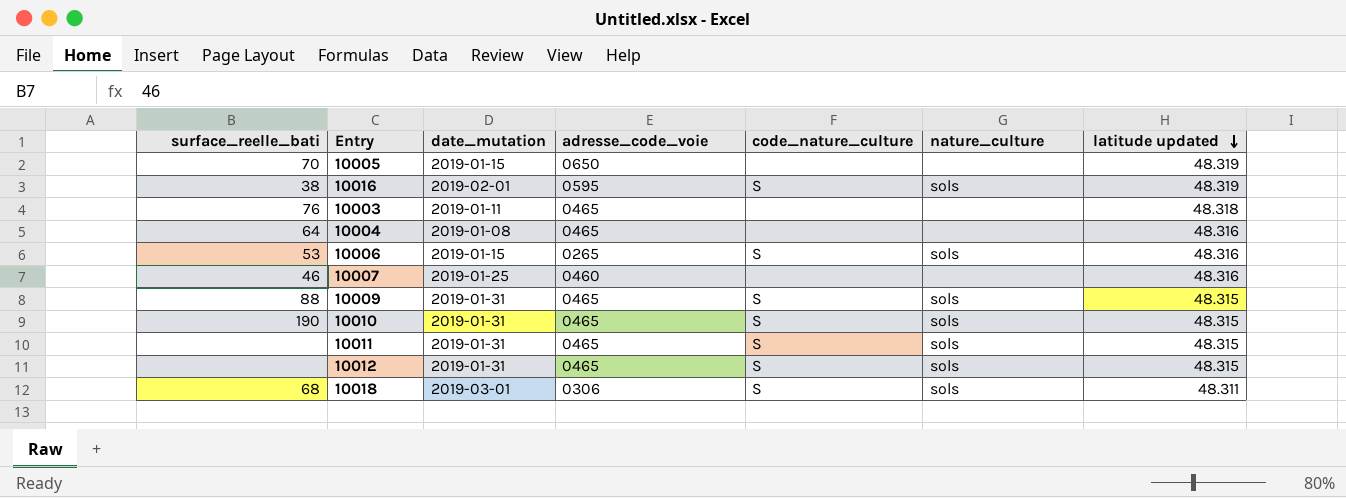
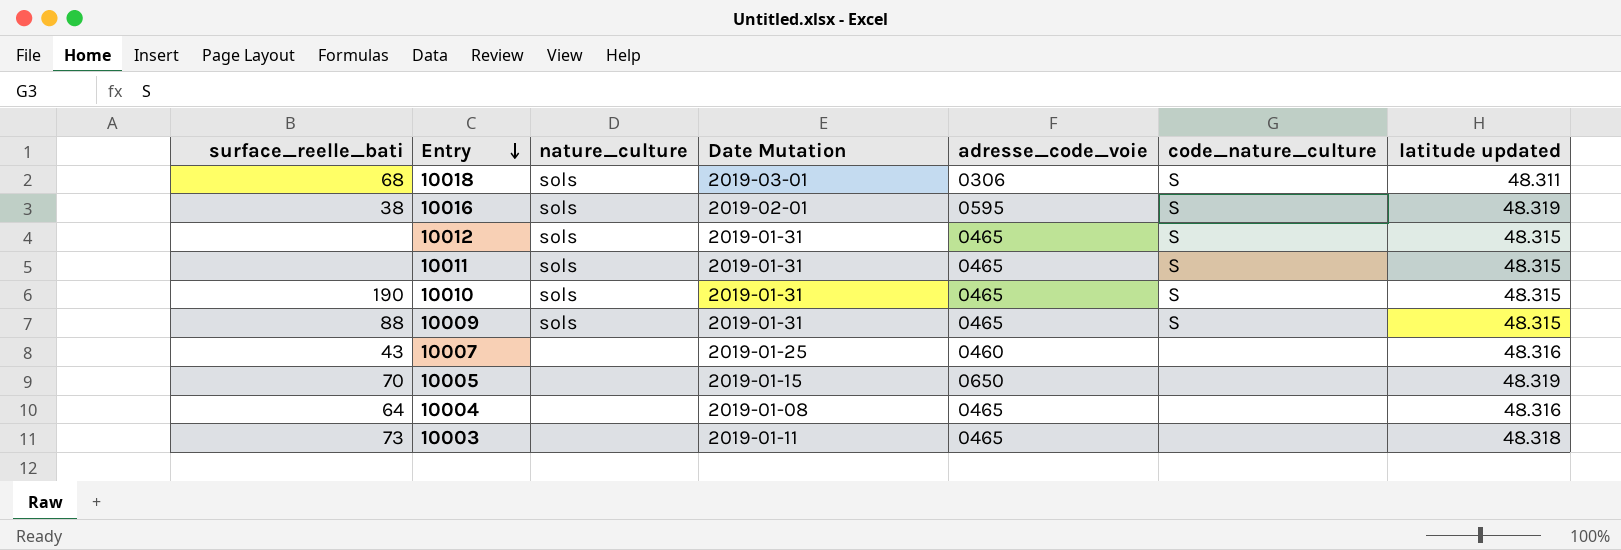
row order: latitude updated descending -> Entry descending
column nature_culture | position: 6 -> 3
column name: date_mutation -> Date Mutation
row 10006: 53 | 2019-01-15 | 0265 | S | sols | 48.316 -> none
10007 | surface_reelle_bati: 46 -> 43
10003 | surface_reelle_bati: 76 -> 73

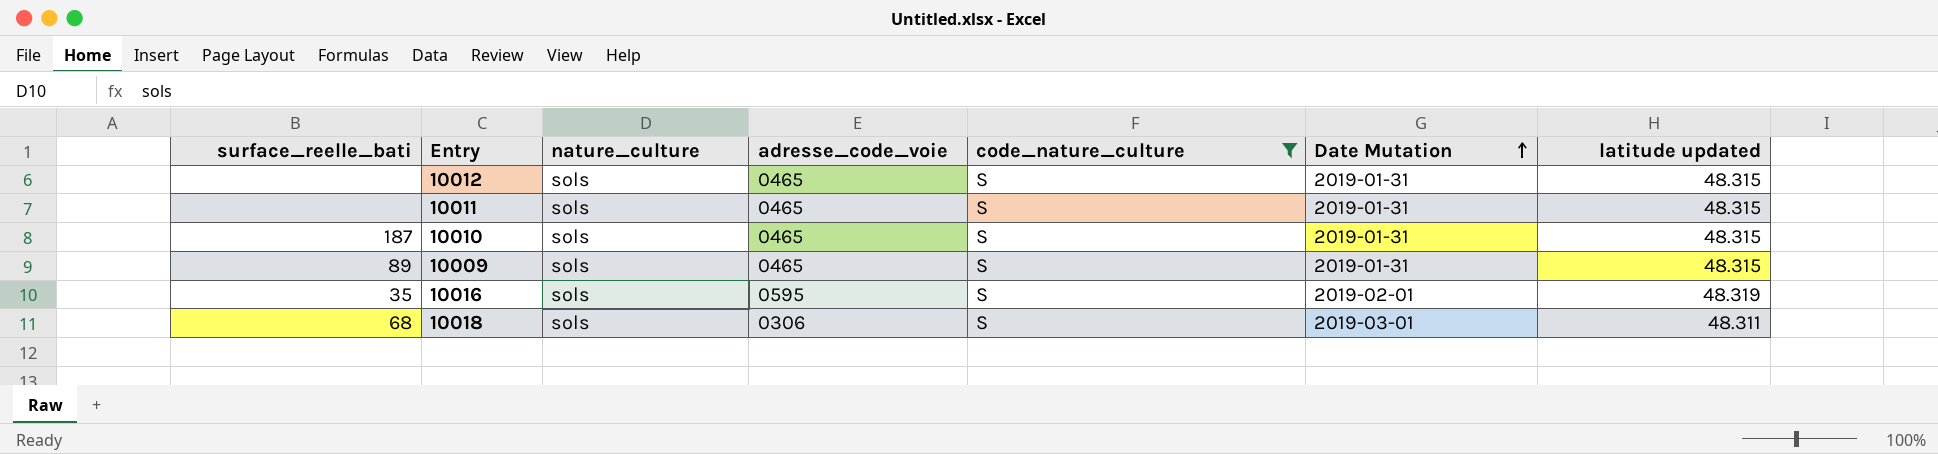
filter: none -> code_nature_culture = S
row order: Entry descending -> Date Mutation ascending
column Date Mutation | position: 4 -> 6
10010 | surface_reelle_bati: 190 -> 187
10009 | surface_reelle_bati: 88 -> 89
10016 | surface_reelle_bati: 38 -> 35

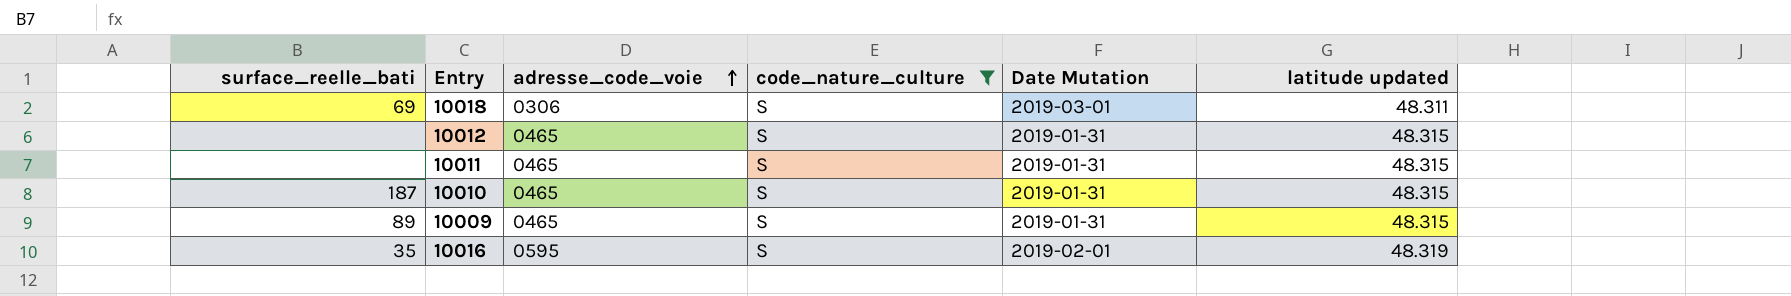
row order: Date Mutation ascending -> adresse_code_voie ascending
column nature_culture | position: 3 -> none
10018 | surface_reelle_bati: 68 -> 69

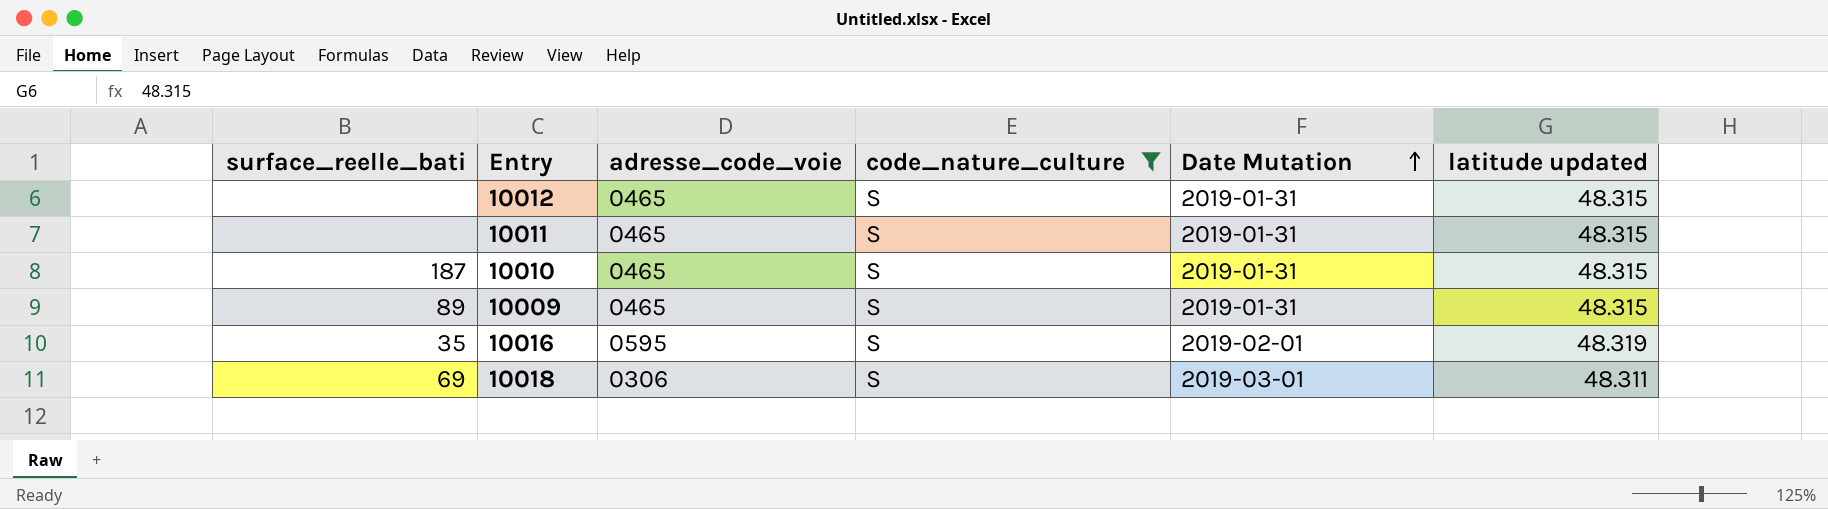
row order: adresse_code_voie ascending -> Date Mutation ascending

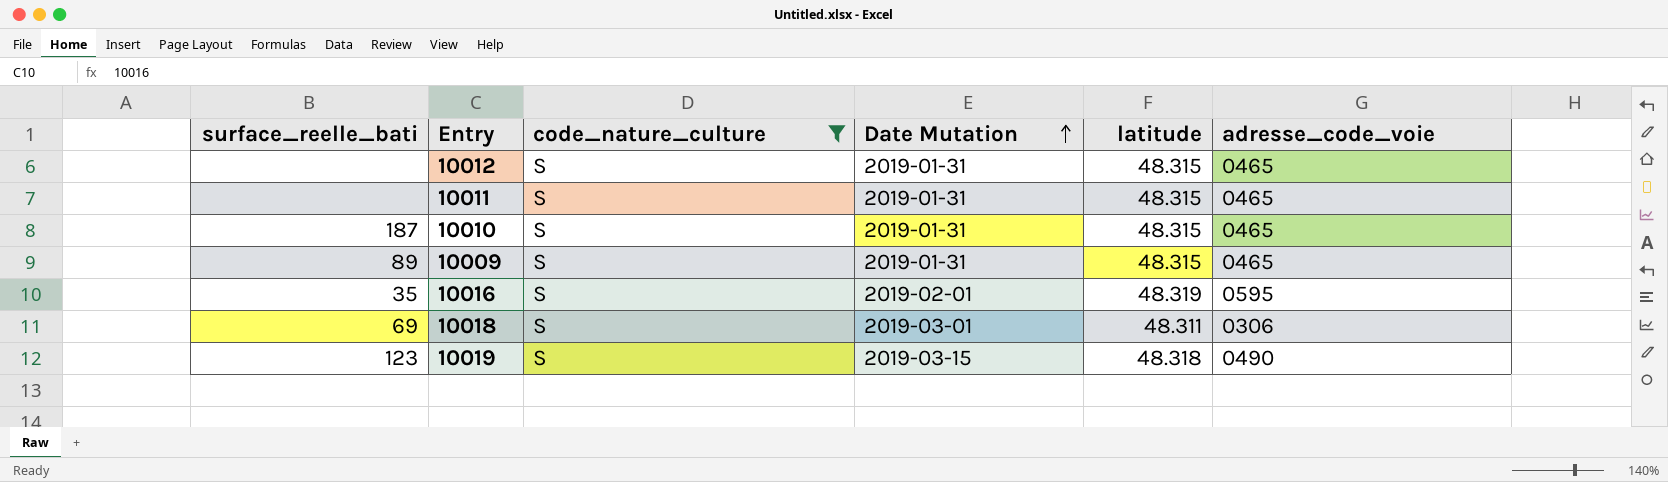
column name: latitude updated -> latitude
column adresse_code_voie | position: 3 -> 6
row 10019: none -> 123 | S | 2019-03-15 | 48.318 | 0490

